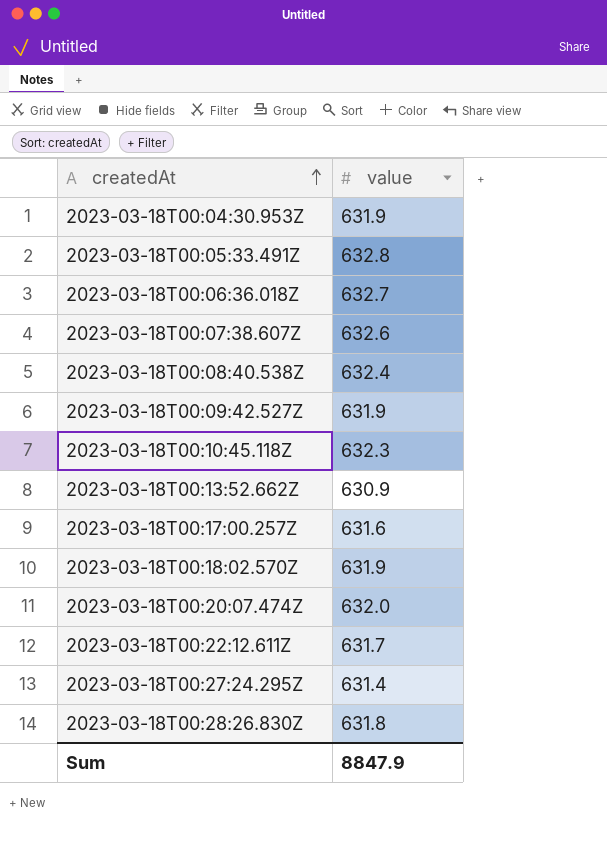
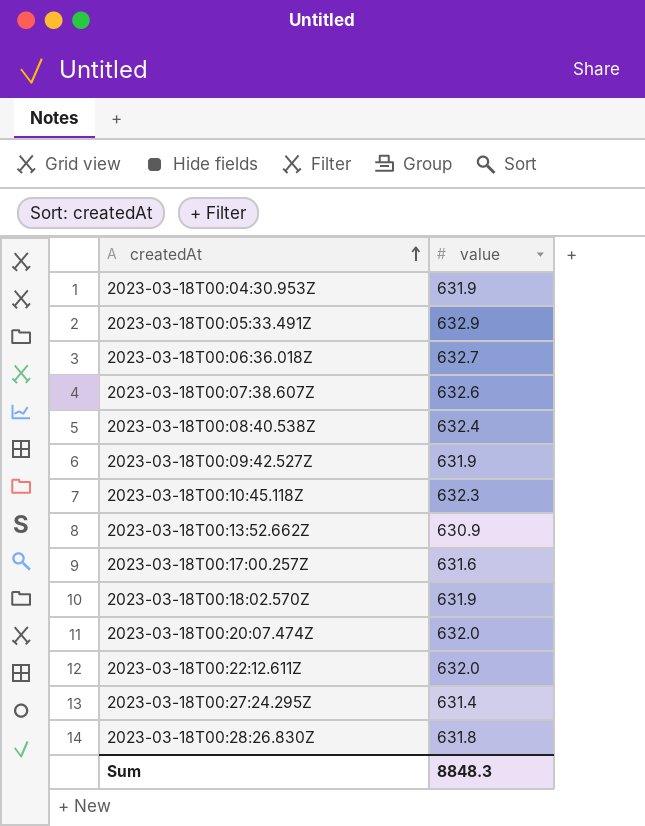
2023-03-18T00:05:33.491Z | value: 632.8 -> 632.9
2023-03-18T00:22:12.611Z | value: 631.7 -> 632.0
Sum | value: 8847.9 -> 8848.3

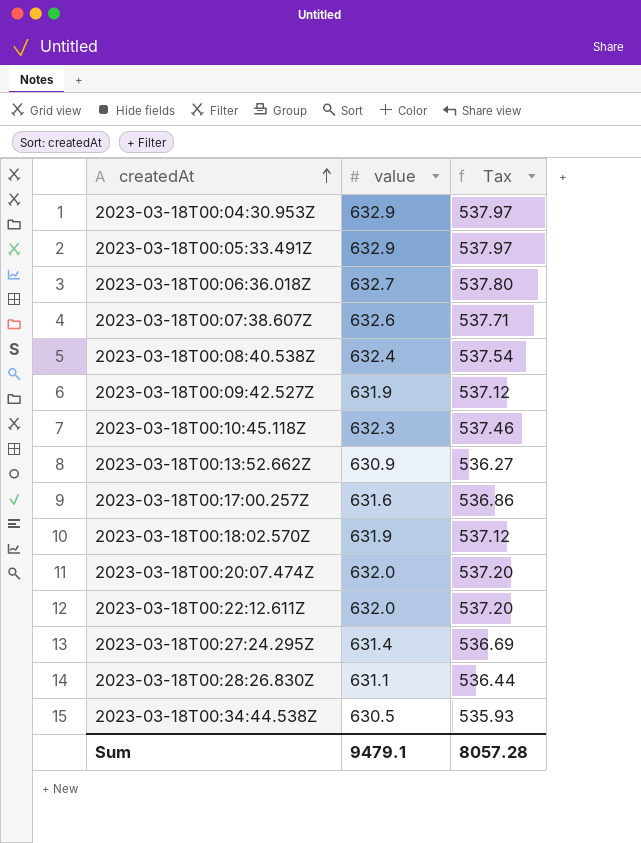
column Tax | formula: none -> [value] * 0.85
2023-03-18T00:04:30.953Z | value: 631.9 -> 632.9
2023-03-18T00:28:26.830Z | value: 631.8 -> 631.1
row 2023-03-18T00:34:44.538Z: none -> 630.5 | 535.93
Sum | value: 8848.3 -> 9479.1

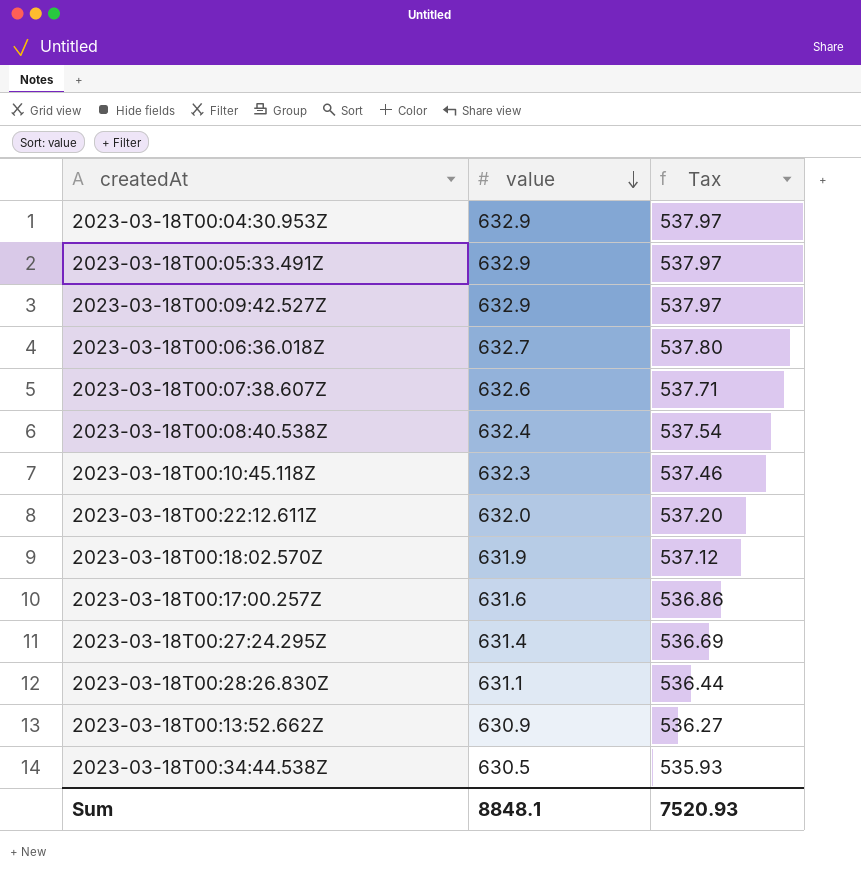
row order: createdAt ascending -> value descending
row 2023-03-18T00:20:07.474Z: 632.0 | 537.20 -> none
2023-03-18T00:09:42.527Z | value: 631.9 -> 632.9
2023-03-18T00:09:42.527Z | Tax: 537.12 -> 537.97
Sum | value: 9479.1 -> 8848.1
Sum | Tax: 8057.28 -> 7520.93

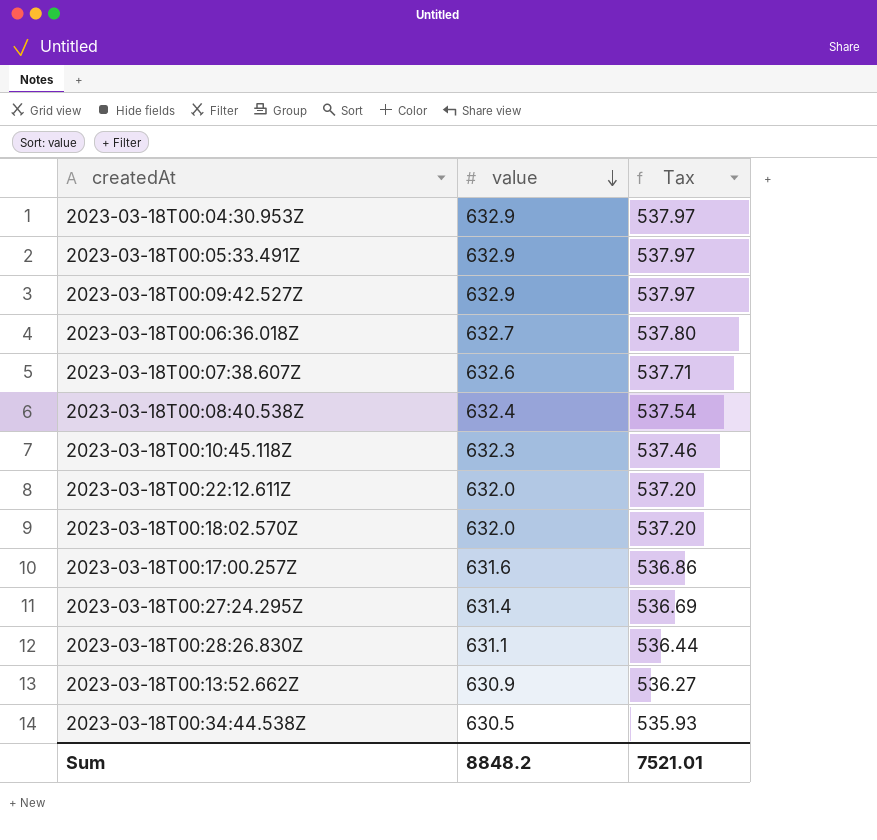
2023-03-18T00:18:02.570Z | value: 631.9 -> 632.0
2023-03-18T00:18:02.570Z | Tax: 537.12 -> 537.20
Sum | value: 8848.1 -> 8848.2
Sum | Tax: 7520.93 -> 7521.01

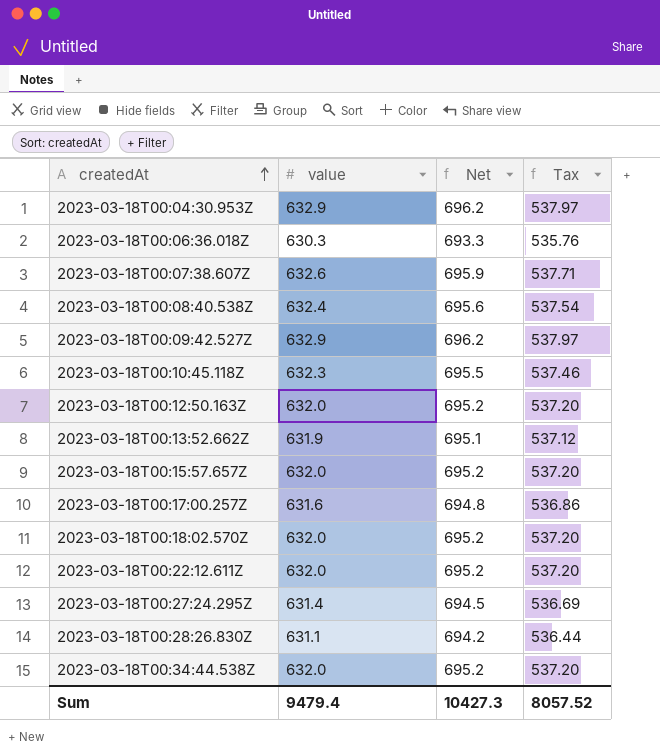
row order: value descending -> createdAt ascending
column Net | formula: none -> [value] * 1.1
row 2023-03-18T00:05:33.491Z: 632.9 | 537.97 -> none
2023-03-18T00:06:36.018Z | value: 632.7 -> 630.3
2023-03-18T00:06:36.018Z | Tax: 537.80 -> 535.76
row 2023-03-18T00:12:50.163Z: none -> 632.0 | 695.2 | 537.20
2023-03-18T00:13:52.662Z | value: 630.9 -> 631.9
2023-03-18T00:13:52.662Z | Tax: 536.27 -> 537.12
row 2023-03-18T00:15:57.657Z: none -> 632.0 | 695.2 | 537.20
2023-03-18T00:34:44.538Z | value: 630.5 -> 632.0
2023-03-18T00:34:44.538Z | Tax: 535.93 -> 537.20
Sum | value: 8848.2 -> 9479.4
Sum | Tax: 7521.01 -> 8057.52

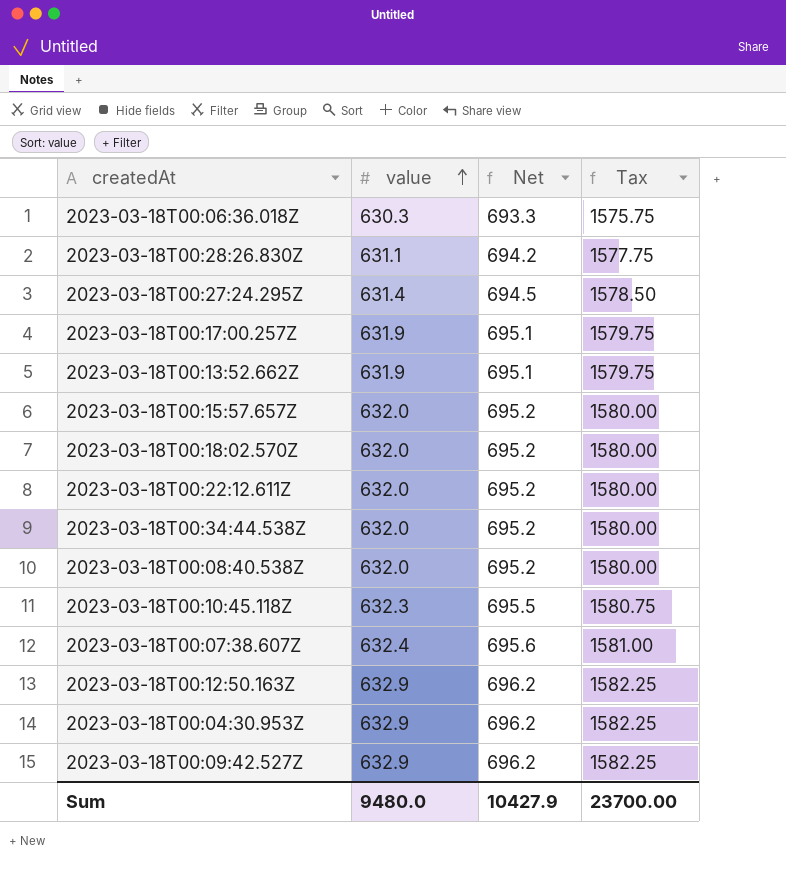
row order: createdAt ascending -> value ascending
column Tax | formula: [value] * 0.85 -> [value] * 2.5
2023-03-18T00:17:00.257Z | value: 631.6 -> 631.9
2023-03-18T00:17:00.257Z | Net: 694.8 -> 695.1
2023-03-18T00:08:40.538Z | value: 632.4 -> 632.0
2023-03-18T00:08:40.538Z | Net: 695.6 -> 695.2
2023-03-18T00:07:38.607Z | value: 632.6 -> 632.4
2023-03-18T00:07:38.607Z | Net: 695.9 -> 695.6
2023-03-18T00:12:50.163Z | value: 632.0 -> 632.9
2023-03-18T00:12:50.163Z | Net: 695.2 -> 696.2
Sum | value: 9479.4 -> 9480.0
Sum | Net: 10427.3 -> 10427.9
Sum | Tax: 8057.52 -> 23700.00

